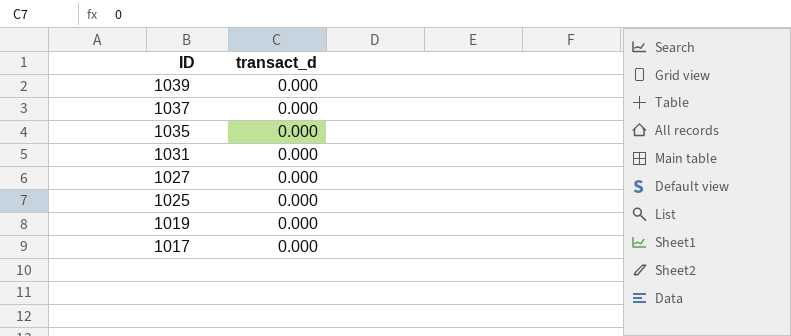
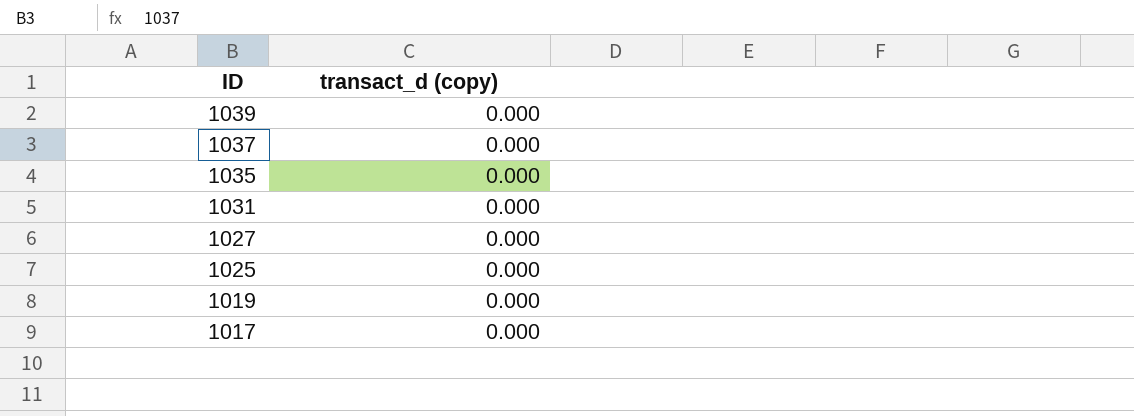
column name: transact_d -> transact_d (copy)

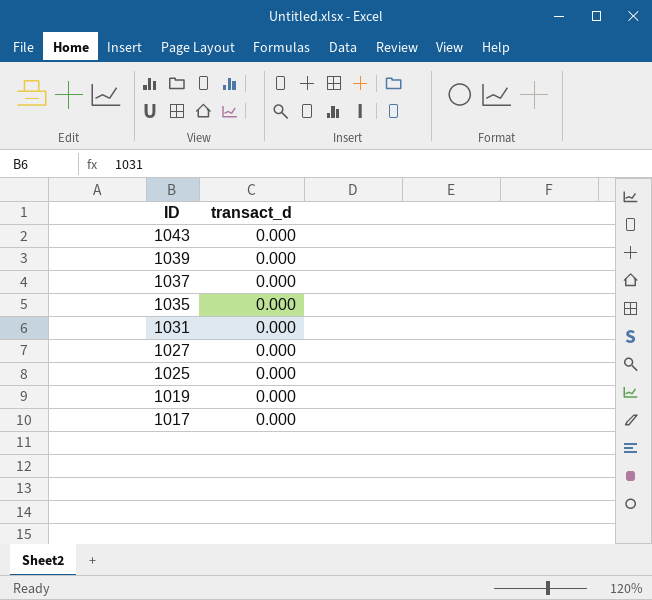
column name: transact_d (copy) -> transact_d
row 1043: none -> 0.000

